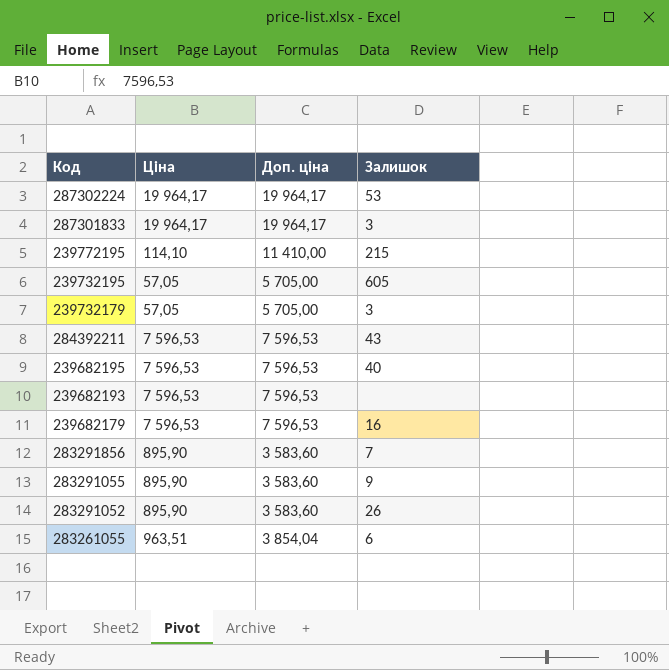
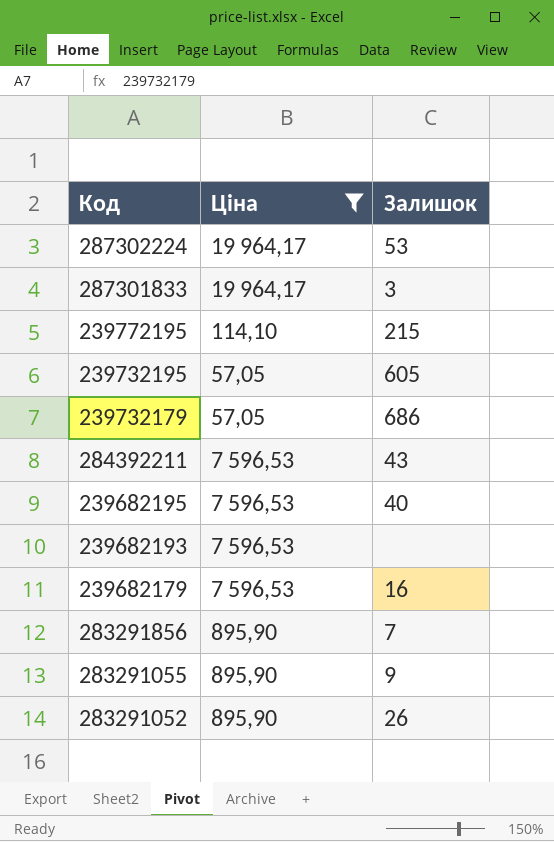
filter: none -> Ціна != 963,51
column Доп. ціна | position: 3 -> none
239732179 | Залишок: 3 -> 686

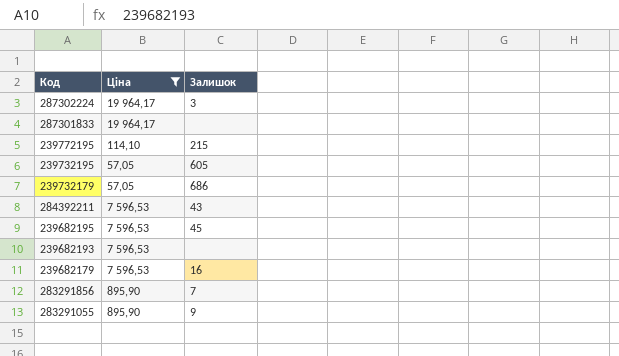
row 283291052: 895,90 | 26 -> none
287302224 | Залишок: 53 -> 3
287301833 | Залишок: 3 -> none
239682195 | Залишок: 40 -> 45

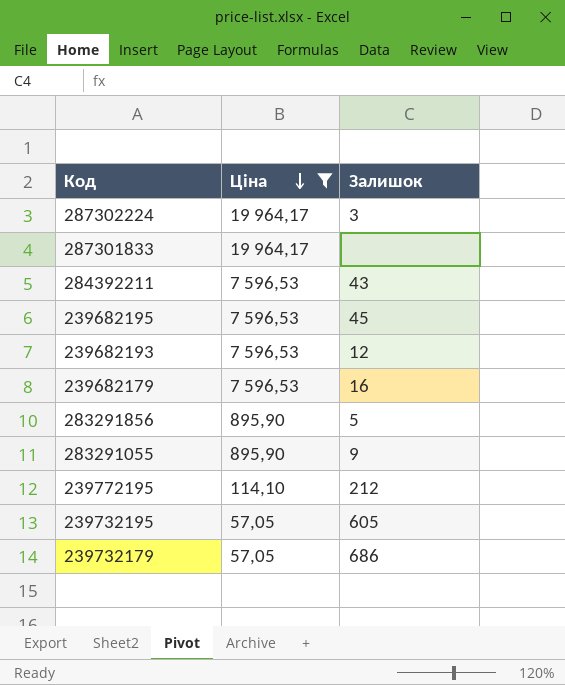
row order: none -> Ціна descending
239682193 | Залишок: none -> 12
283291856 | Залишок: 7 -> 5
239772195 | Залишок: 215 -> 212

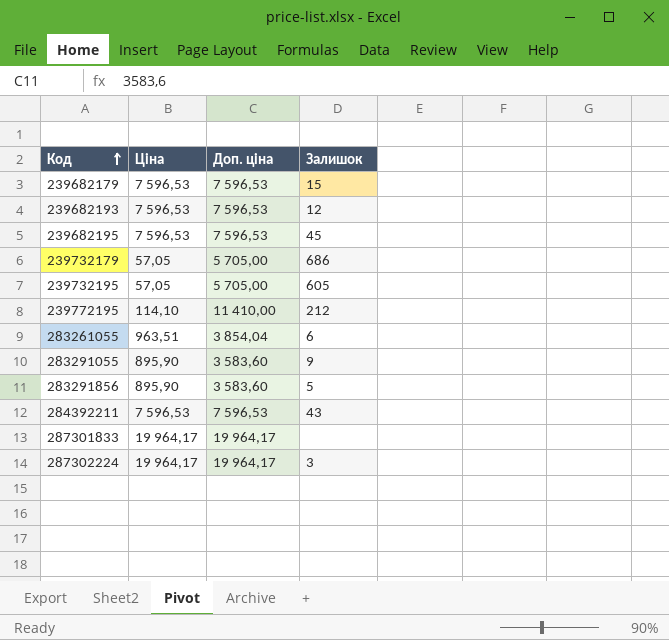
filter: Ціна != 963,51 -> none
row order: Ціна descending -> Код ascending
column Доп. ціна | position: none -> 3
239682179 | Залишок: 16 -> 15

